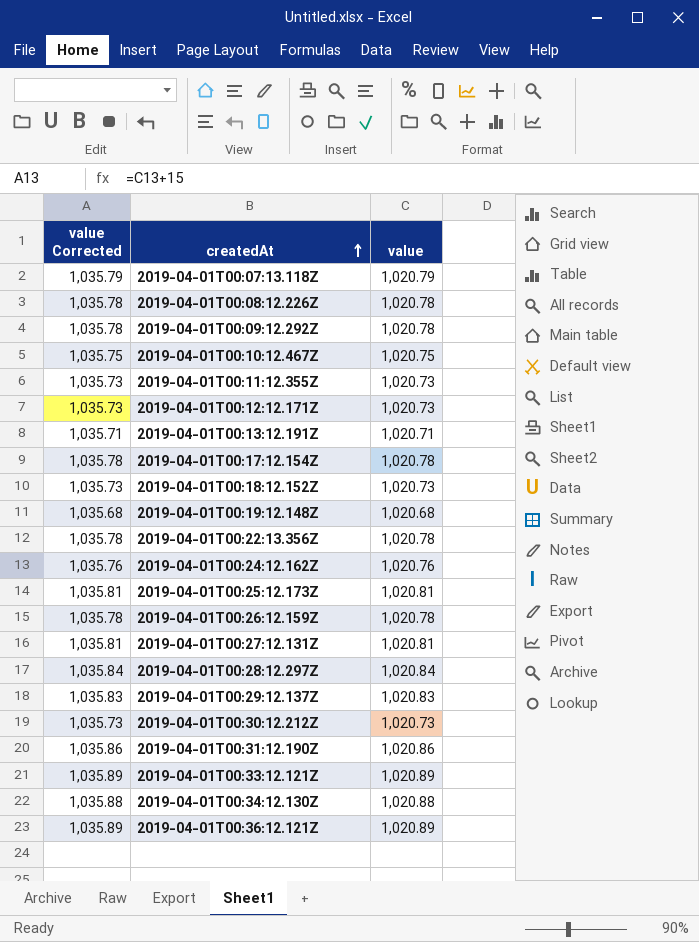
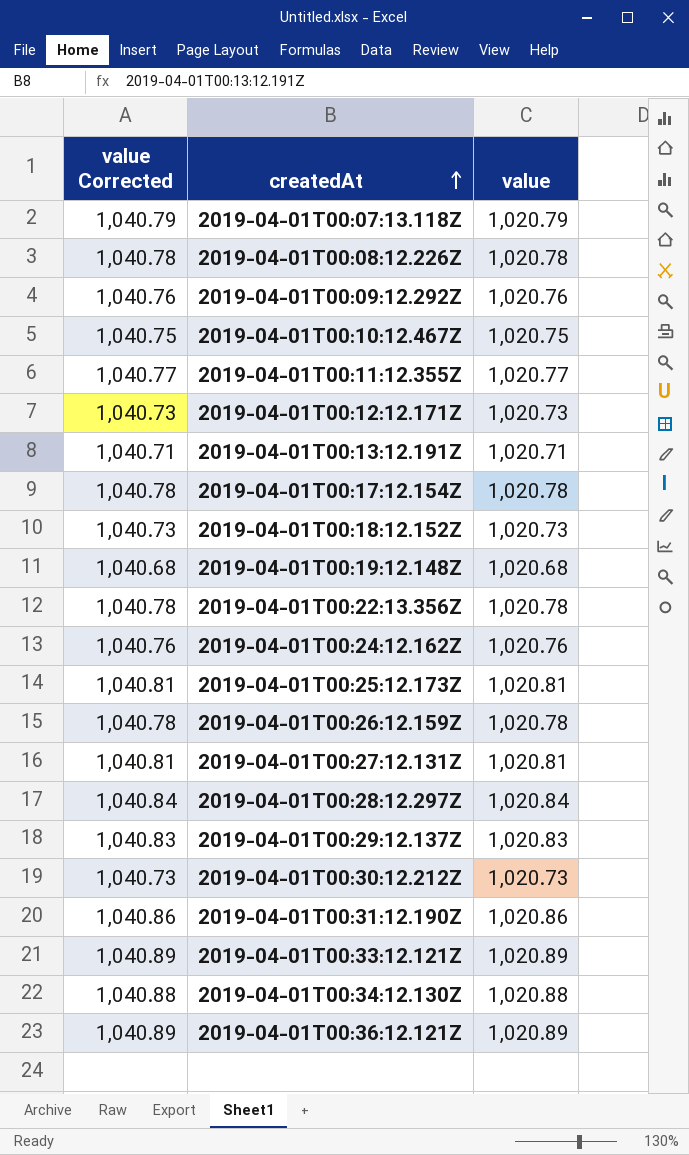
column value Corrected | formula: [value] + 15 -> [value] + 20
2019-04-01T00:09:12.292Z | value: 1,020.78 -> 1,020.76
2019-04-01T00:11:12.355Z | value: 1,020.73 -> 1,020.77

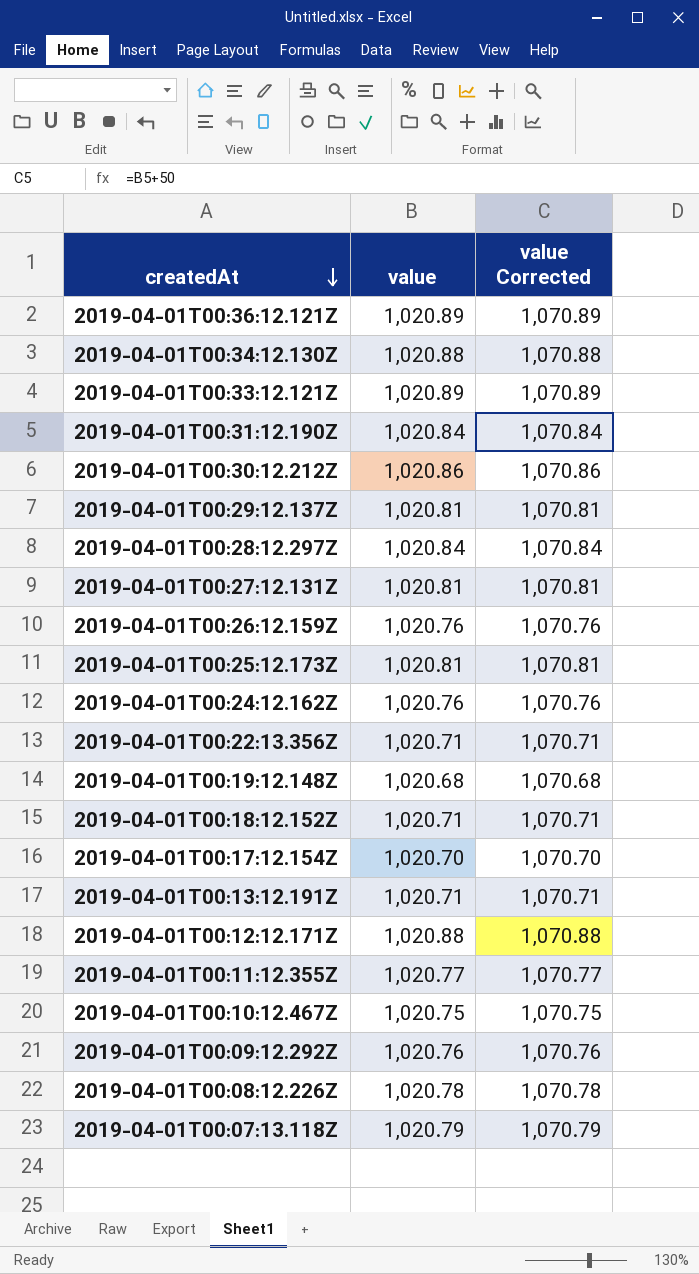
row order: createdAt ascending -> createdAt descending
column value Corrected | formula: [value] + 20 -> [value] + 50
column value Corrected | position: 1 -> 3
2019-04-01T00:31:12.190Z | value: 1,020.86 -> 1,020.84
2019-04-01T00:30:12.212Z | value: 1,020.73 -> 1,020.86
2019-04-01T00:29:12.137Z | value: 1,020.83 -> 1,020.81
2019-04-01T00:26:12.159Z | value: 1,020.78 -> 1,020.76
2019-04-01T00:22:13.356Z | value: 1,020.78 -> 1,020.71
2019-04-01T00:18:12.152Z | value: 1,020.73 -> 1,020.71
2019-04-01T00:17:12.154Z | value: 1,020.78 -> 1,020.70
2019-04-01T00:12:12.171Z | value: 1,020.73 -> 1,020.88

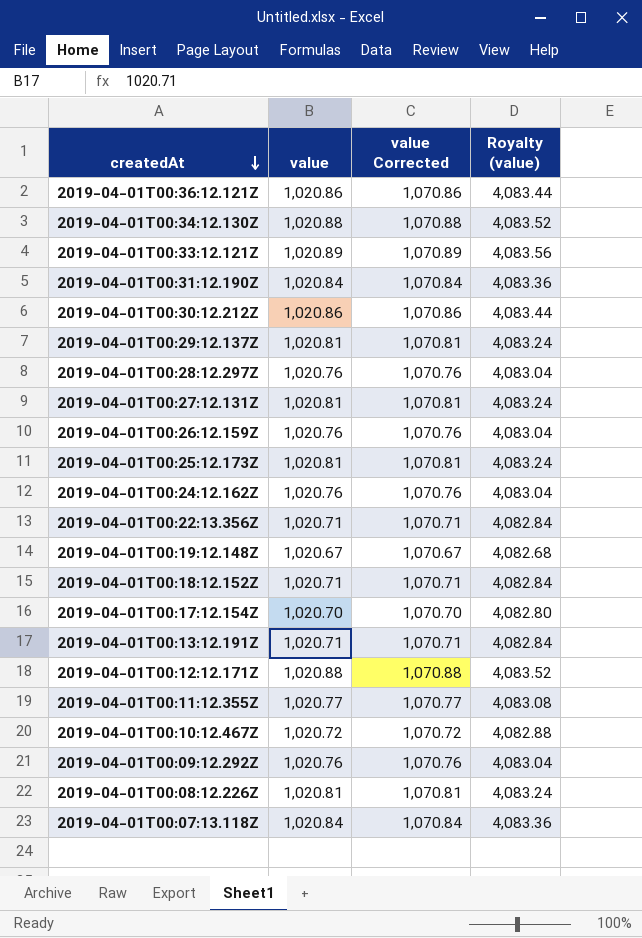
column Royalty (value) | formula: none -> [value] * 4
2019-04-01T00:36:12.121Z | value: 1,020.89 -> 1,020.86
2019-04-01T00:36:12.121Z | value Corrected: 1,070.89 -> 1,070.86
2019-04-01T00:28:12.297Z | value: 1,020.84 -> 1,020.76
2019-04-01T00:28:12.297Z | value Corrected: 1,070.84 -> 1,070.76
2019-04-01T00:19:12.148Z | value: 1,020.68 -> 1,020.67
2019-04-01T00:19:12.148Z | value Corrected: 1,070.68 -> 1,070.67
2019-04-01T00:10:12.467Z | value: 1,020.75 -> 1,020.72
2019-04-01T00:10:12.467Z | value Corrected: 1,070.75 -> 1,070.72
2019-04-01T00:08:12.226Z | value: 1,020.78 -> 1,020.81
2019-04-01T00:08:12.226Z | value Corrected: 1,070.78 -> 1,070.81
2019-04-01T00:07:13.118Z | value: 1,020.79 -> 1,020.84
2019-04-01T00:07:13.118Z | value Corrected: 1,070.79 -> 1,070.84

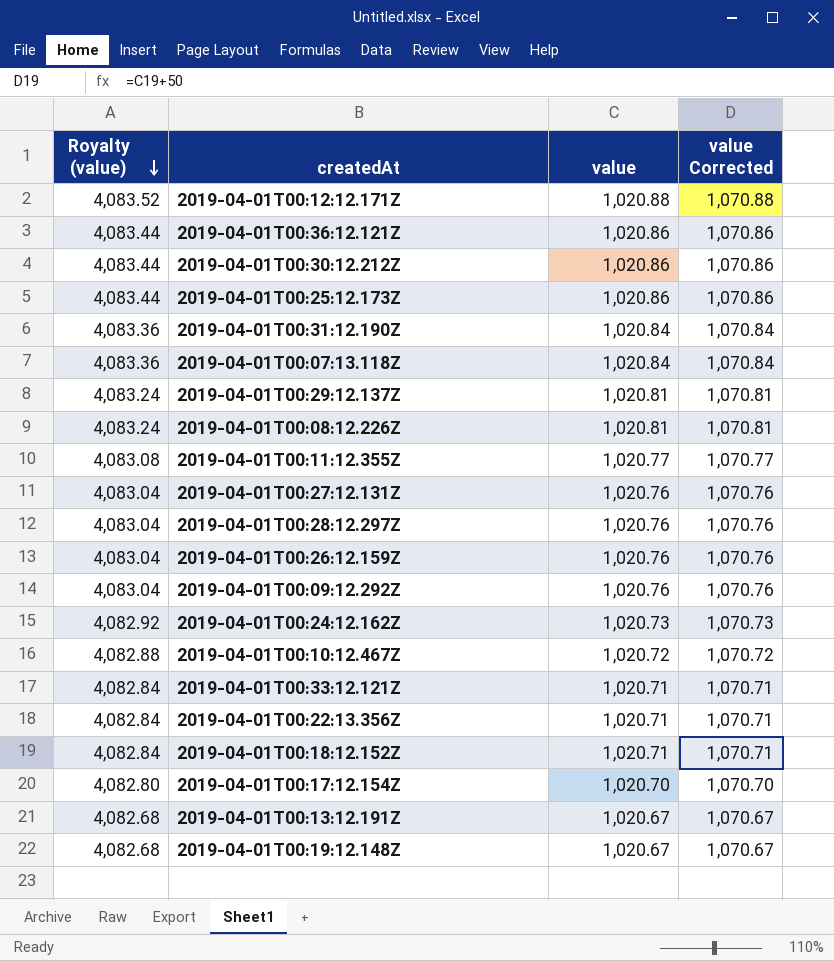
row order: createdAt descending -> Royalty (value) descending
column Royalty (value) | position: 4 -> 1
row 2019-04-01T00:34:12.130Z: 1,020.88 | 1,070.88 | 4,083.52 -> none
2019-04-01T00:25:12.173Z | Royalty (value): 4,083.24 -> 4,083.44
2019-04-01T00:25:12.173Z | value: 1,020.81 -> 1,020.86
2019-04-01T00:25:12.173Z | value Corrected: 1,070.81 -> 1,070.86
2019-04-01T00:27:12.131Z | Royalty (value): 4,083.24 -> 4,083.04
2019-04-01T00:27:12.131Z | value: 1,020.81 -> 1,020.76
2019-04-01T00:27:12.131Z | value Corrected: 1,070.81 -> 1,070.76
2019-04-01T00:24:12.162Z | Royalty (value): 4,083.04 -> 4,082.92
2019-04-01T00:24:12.162Z | value: 1,020.76 -> 1,020.73
2019-04-01T00:24:12.162Z | value Corrected: 1,070.76 -> 1,070.73
2019-04-01T00:33:12.121Z | Royalty (value): 4,083.56 -> 4,082.84
2019-04-01T00:33:12.121Z | value: 1,020.89 -> 1,020.71
2019-04-01T00:33:12.121Z | value Corrected: 1,070.89 -> 1,070.71
2019-04-01T00:13:12.191Z | Royalty (value): 4,082.84 -> 4,082.68
2019-04-01T00:13:12.191Z | value: 1,020.71 -> 1,020.67
2019-04-01T00:13:12.191Z | value Corrected: 1,070.71 -> 1,070.67

